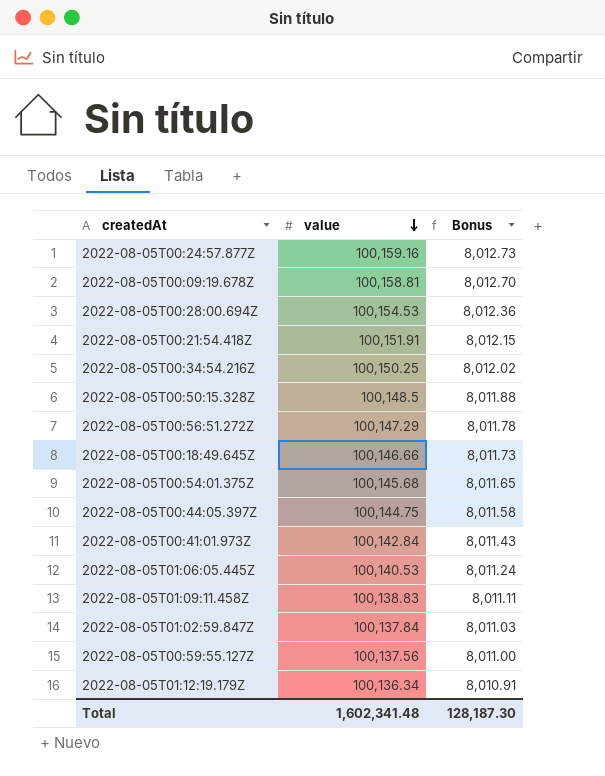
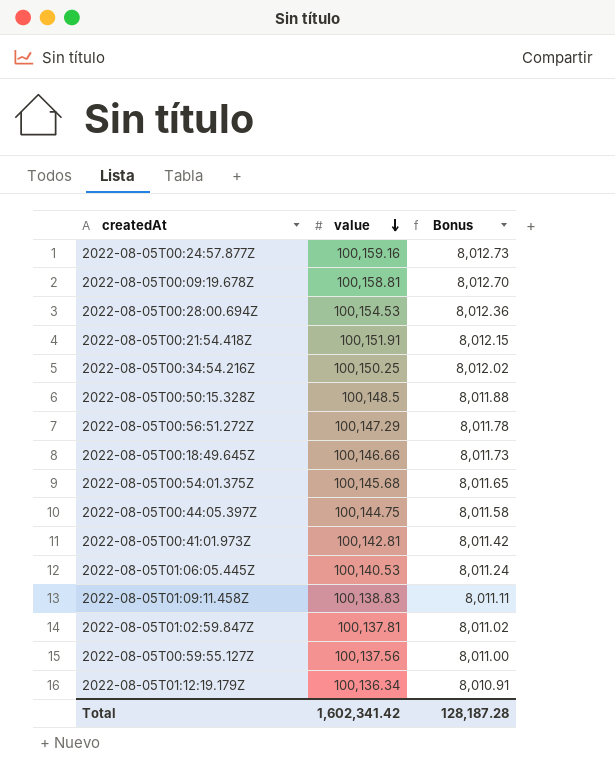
2022-08-05T00:41:01.973Z | value: 100,142.84 -> 100,142.81
2022-08-05T00:41:01.973Z | Bonus: 8,011.43 -> 8,011.42
2022-08-05T01:02:59.847Z | value: 100,137.84 -> 100,137.81
2022-08-05T01:02:59.847Z | Bonus: 8,011.03 -> 8,011.02
Total | value: 1,602,341.48 -> 1,602,341.42
Total | Bonus: 128,187.30 -> 128,187.28

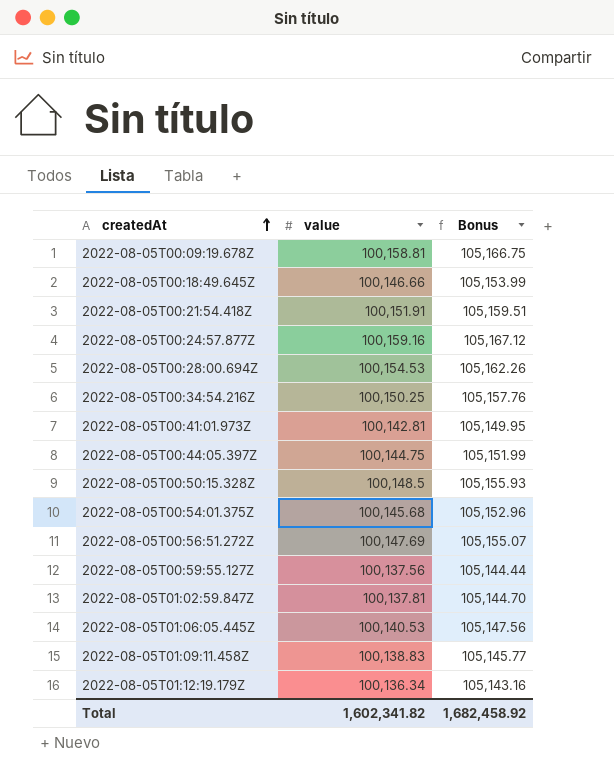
row order: value descending -> createdAt ascending
column Bonus | formula: [value] * 0.08 -> [value] * 1.05
2022-08-05T00:56:51.272Z | value: 100,147.29 -> 100,147.69
Total | value: 1,602,341.42 -> 1,602,341.82
Total | Bonus: 128,187.28 -> 1,682,458.92

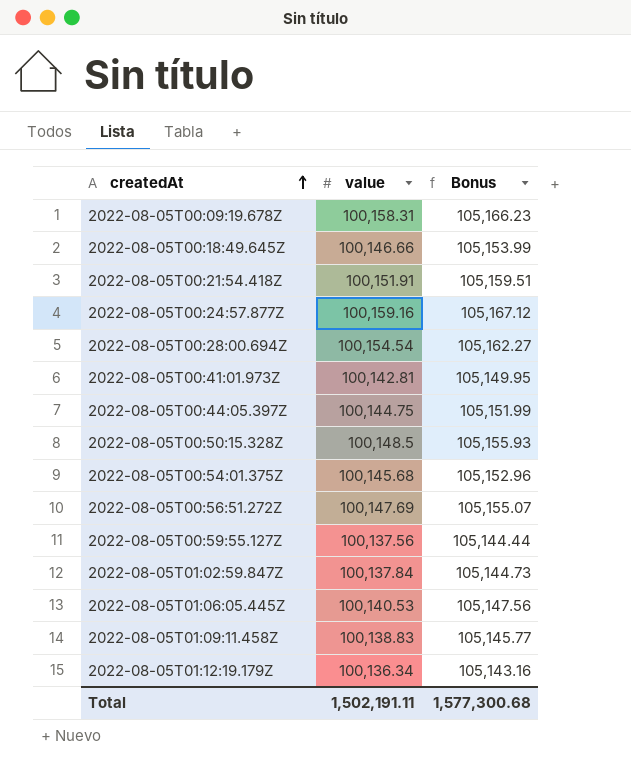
row 2022-08-05T00:34:54.216Z: 100,150.25 | 105,157.76 -> none
2022-08-05T00:09:19.678Z | value: 100,158.81 -> 100,158.31
2022-08-05T00:09:19.678Z | Bonus: 105,166.75 -> 105,166.23
2022-08-05T00:28:00.694Z | value: 100,154.53 -> 100,154.54
2022-08-05T00:28:00.694Z | Bonus: 105,162.26 -> 105,162.27
2022-08-05T01:02:59.847Z | value: 100,137.81 -> 100,137.84
2022-08-05T01:02:59.847Z | Bonus: 105,144.70 -> 105,144.73
Total | value: 1,602,341.82 -> 1,502,191.11
Total | Bonus: 1,682,458.92 -> 1,577,300.68

